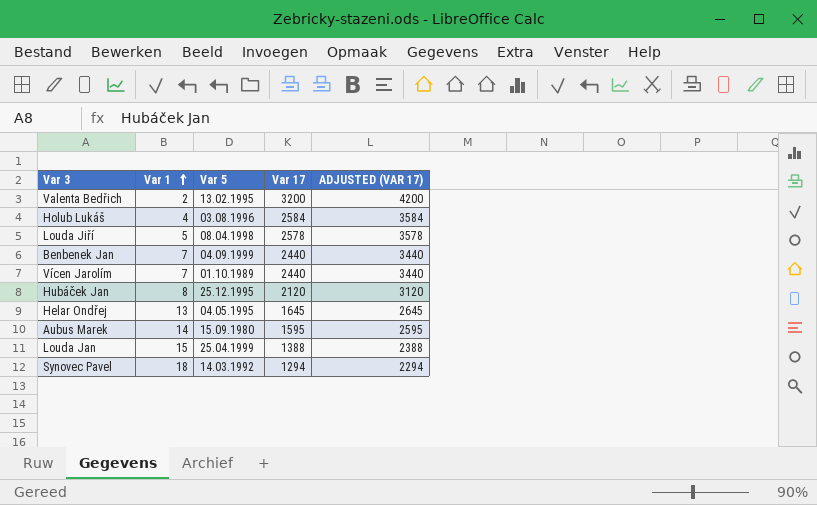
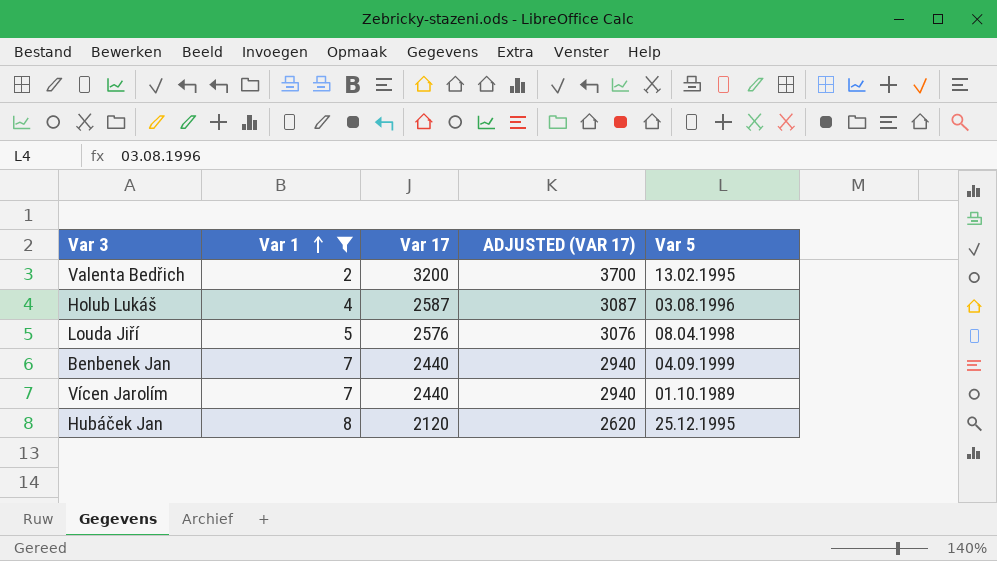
filter: none -> Var 1 <= 8
column ADJUSTED (VAR 17) | formula: [Var 17] + 1000 -> [Var 17] + 500
column Var 5 | position: 3 -> 5
Holub Lukáš | Var 17: 2584 -> 2587
Louda Jiří | Var 17: 2578 -> 2576

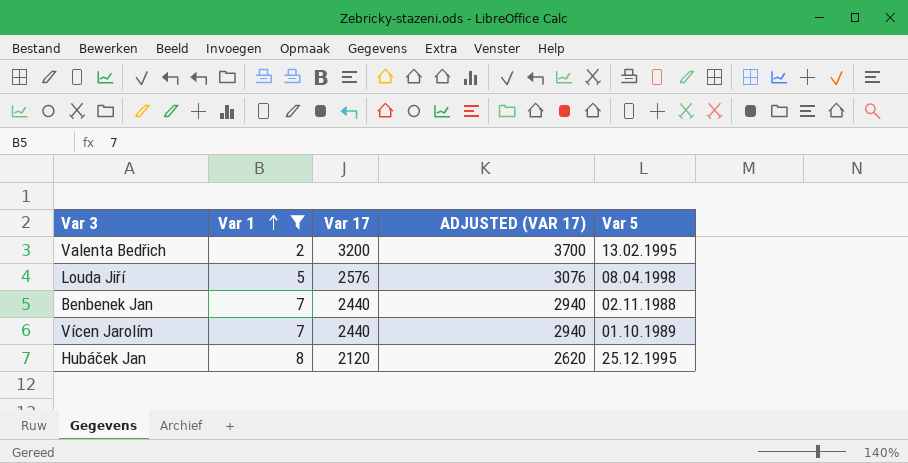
row Holub Lukáš: 4 | 2587 | 3087 | 03.08.1996 -> none
Benbenek Jan | Var 5: 04.09.1999 -> 02.11.1988

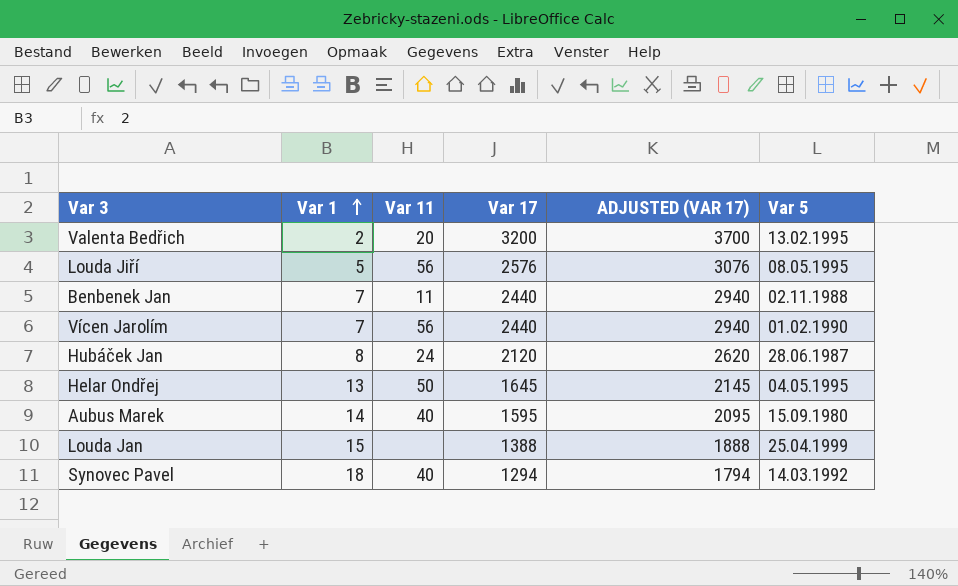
filter: Var 1 <= 8 -> none
column Var 11 | position: none -> 3
Louda Jiří | Var 5: 08.04.1998 -> 08.05.1995
Vícen Jarolím | Var 5: 01.10.1989 -> 01.02.1990
Hubáček Jan | Var 5: 25.12.1995 -> 28.06.1987

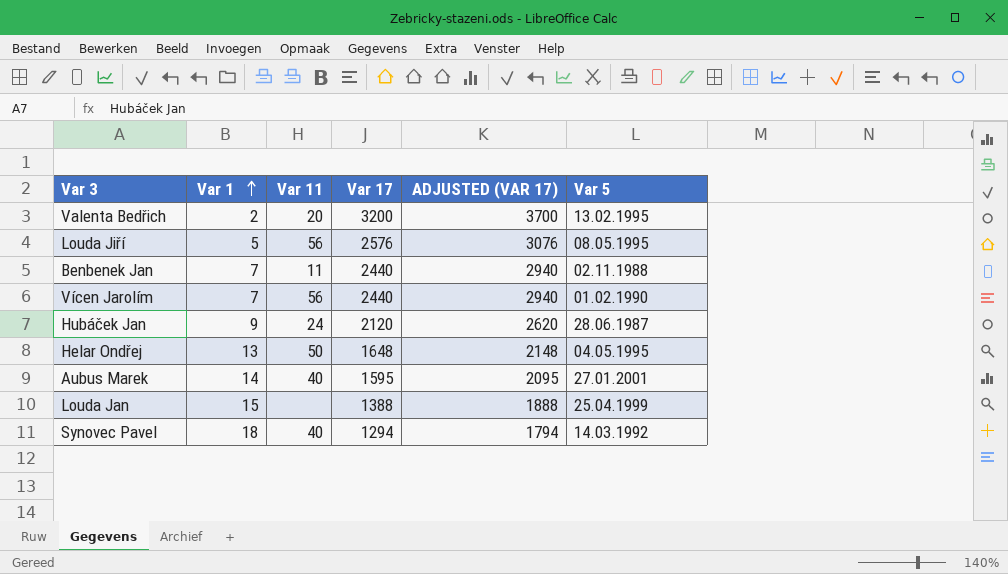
Hubáček Jan | Var 1: 8 -> 9
Helar Ondřej | Var 17: 1645 -> 1648
Helar Ondřej | ADJUSTED (VAR 17): 2145 -> 2148
Aubus Marek | Var 5: 15.09.1980 -> 27.01.2001

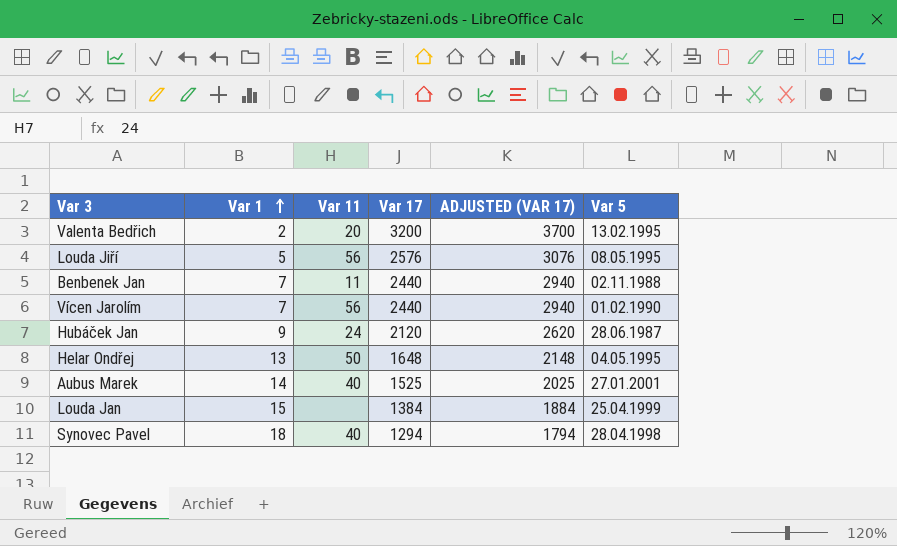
Aubus Marek | Var 17: 1595 -> 1525
Aubus Marek | ADJUSTED (VAR 17): 2095 -> 2025
Louda Jan | Var 17: 1388 -> 1384
Louda Jan | ADJUSTED (VAR 17): 1888 -> 1884
Synovec Pavel | Var 5: 14.03.1992 -> 28.04.1998

